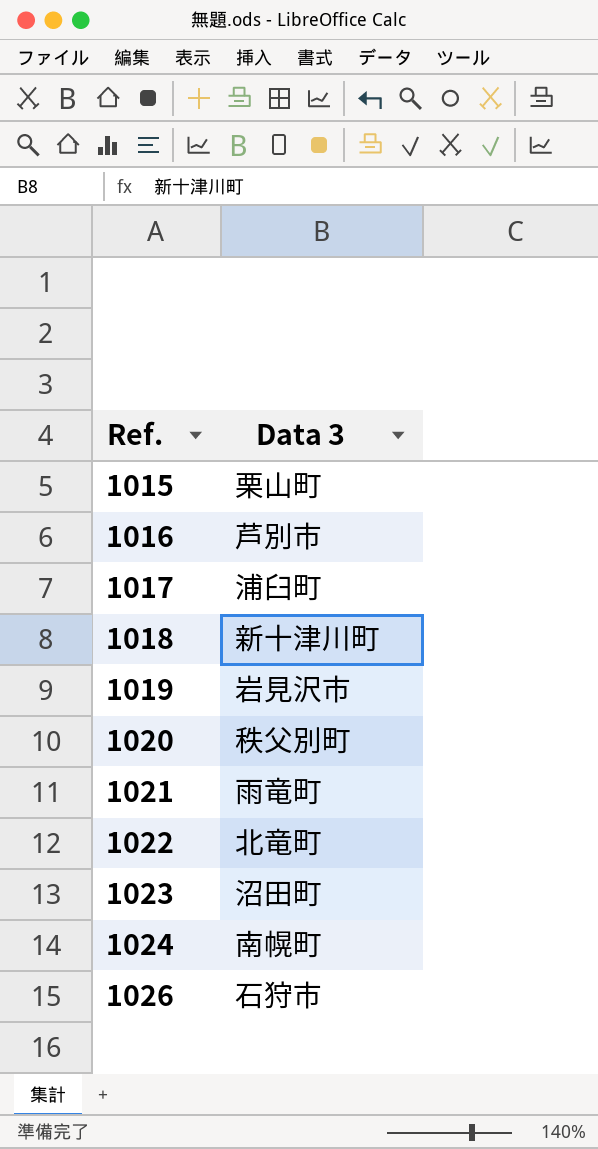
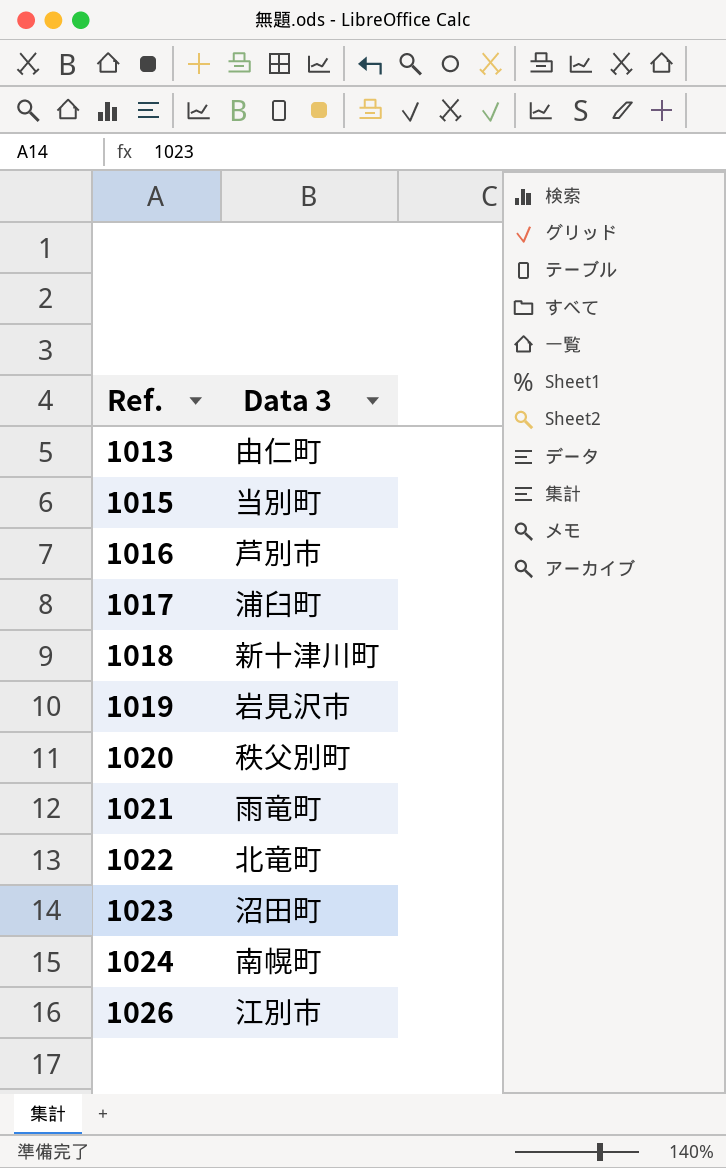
row 1013: none -> 由仁町
1015 | Data 3: 栗山町 -> 当別町
1026 | Data 3: 石狩市 -> 江別市

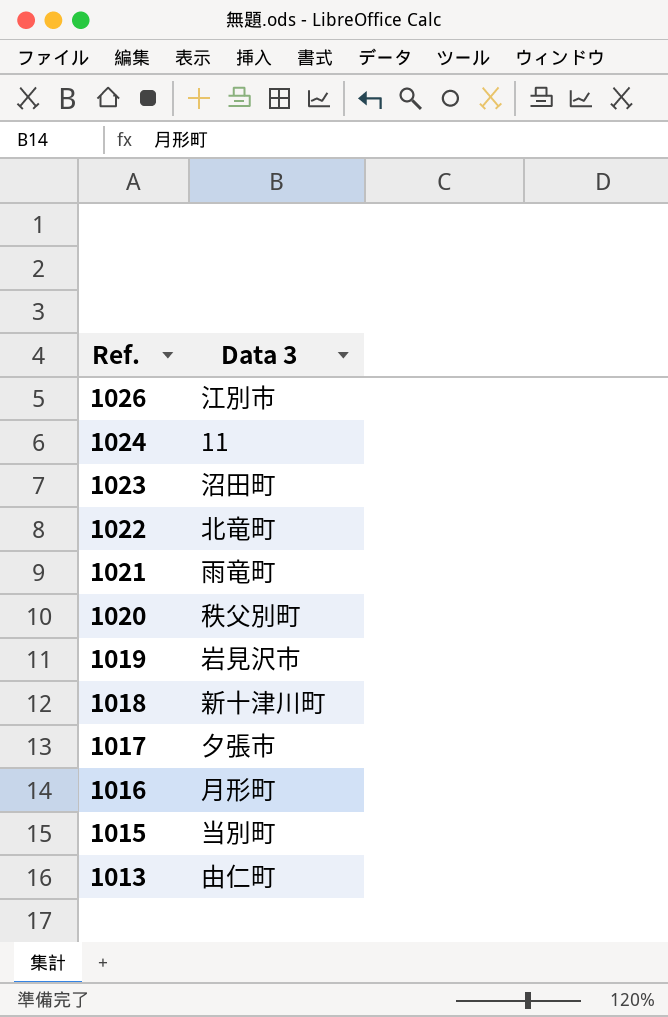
row order: Ref. ascending -> Ref. descending
1024 | Data 3: 南幌町 -> 11
1017 | Data 3: 浦臼町 -> 夕張市
1016 | Data 3: 芦別市 -> 月形町

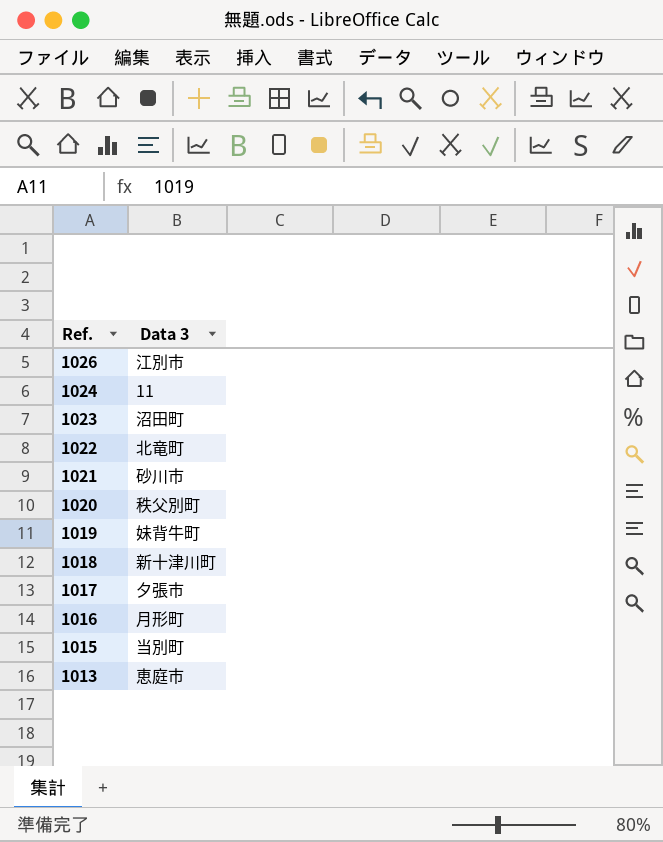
1021 | Data 3: 雨竜町 -> 砂川市
1019 | Data 3: 岩見沢市 -> 妹背牛町
1013 | Data 3: 由仁町 -> 恵庭市

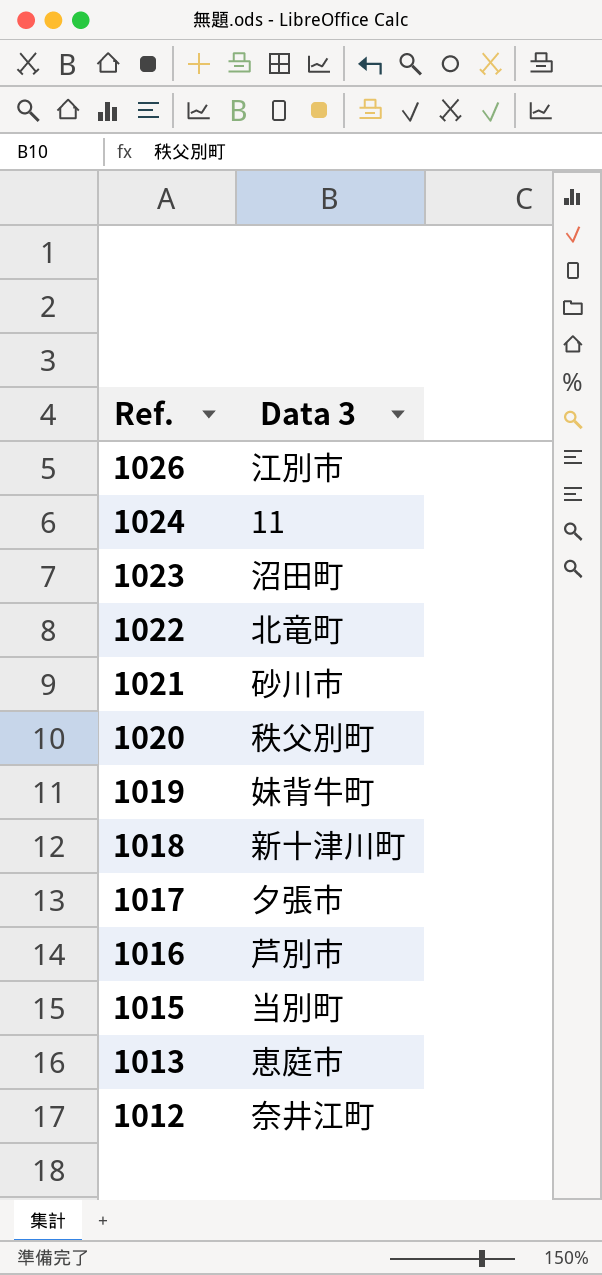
1016 | Data 3: 月形町 -> 芦別市
row 1012: none -> 奈井江町

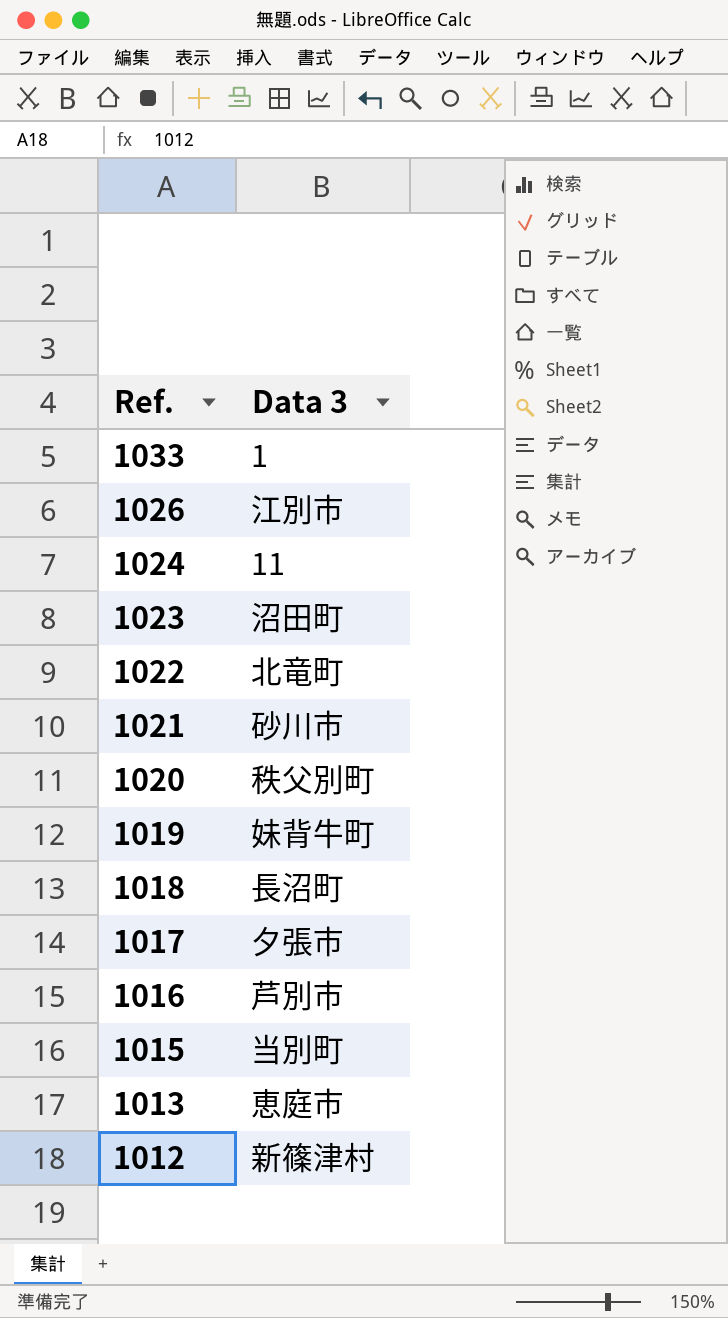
row 1033: none -> 1
1018 | Data 3: 新十津川町 -> 長沼町
1012 | Data 3: 奈井江町 -> 新篠津村

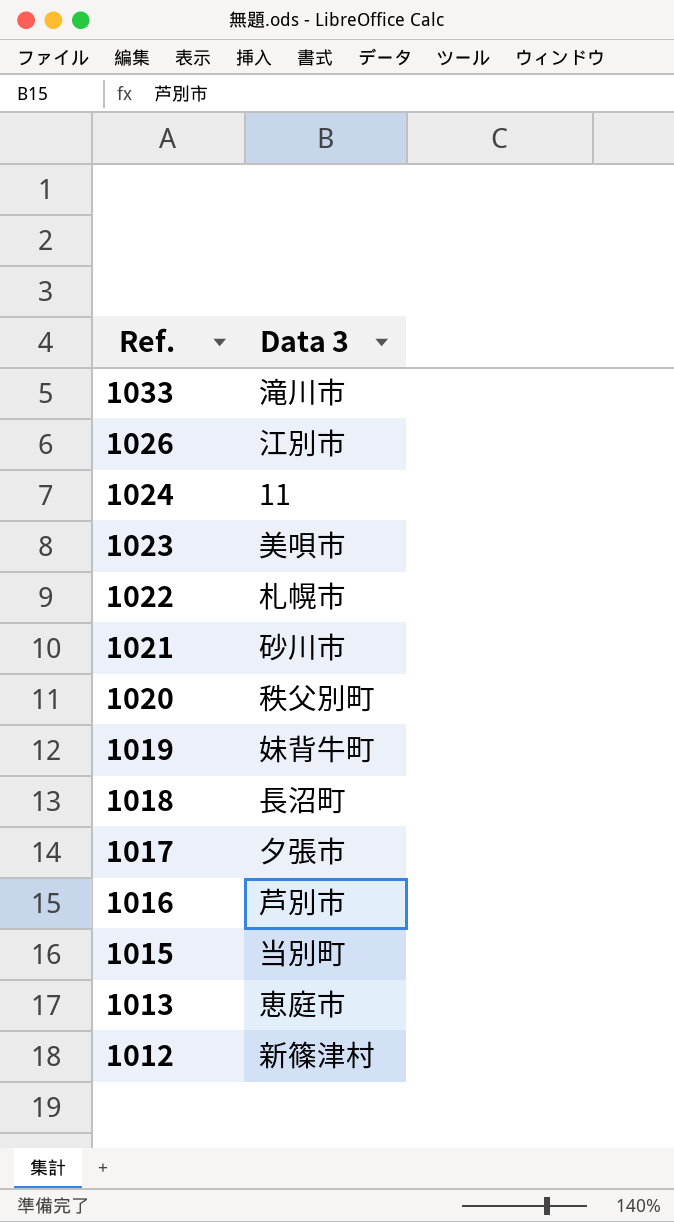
1033 | Data 3: 1 -> 滝川市
1023 | Data 3: 沼田町 -> 美唄市
1022 | Data 3: 北竜町 -> 札幌市

